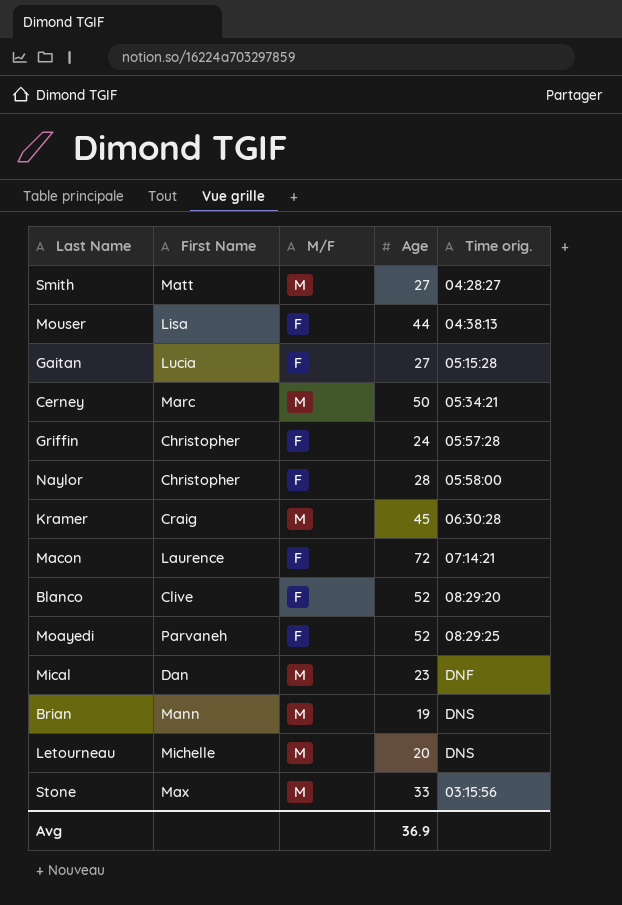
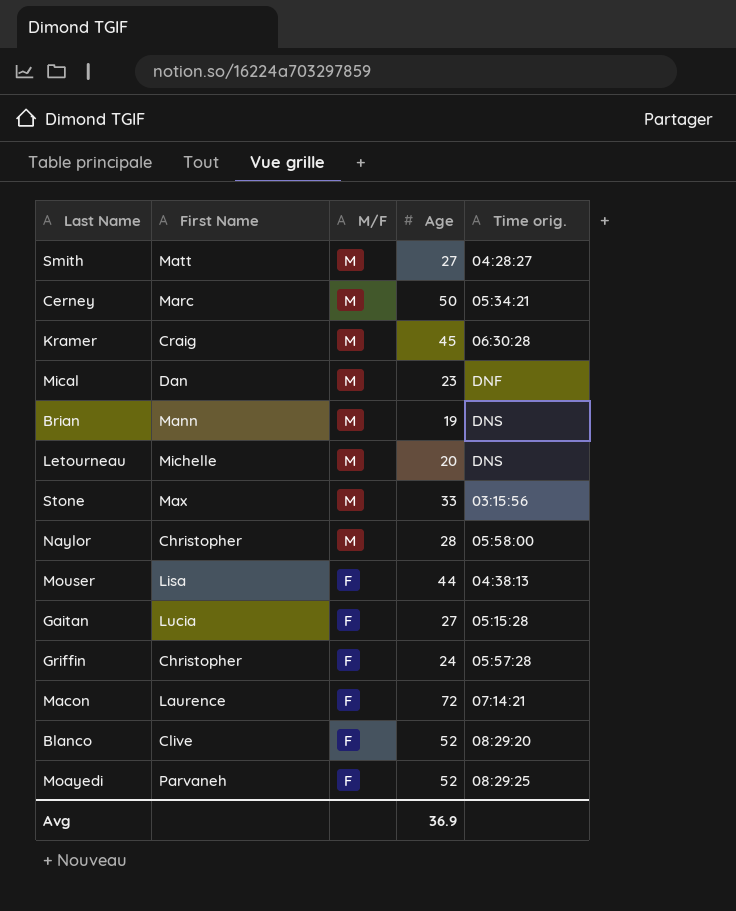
row order: none -> M/F descending
Naylor | M/F: F -> M

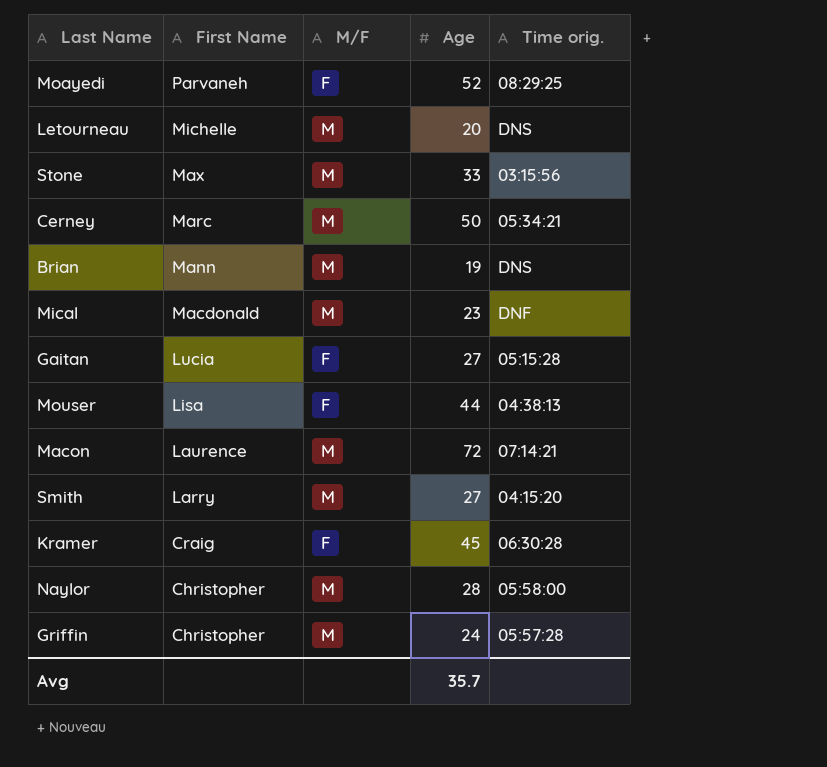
row order: M/F descending -> First Name descending
row Blanco: Clive | F | 52 | 08:29:20 -> none
Mical | First Name: Dan -> Macdonald
Macon | M/F: F -> M
Smith | First Name: Matt -> Larry
Smith | Time orig.: 04:28:27 -> 04:15:20
Kramer | M/F: M -> F
Griffin | M/F: F -> M
Avg | Age: 36.9 -> 35.7

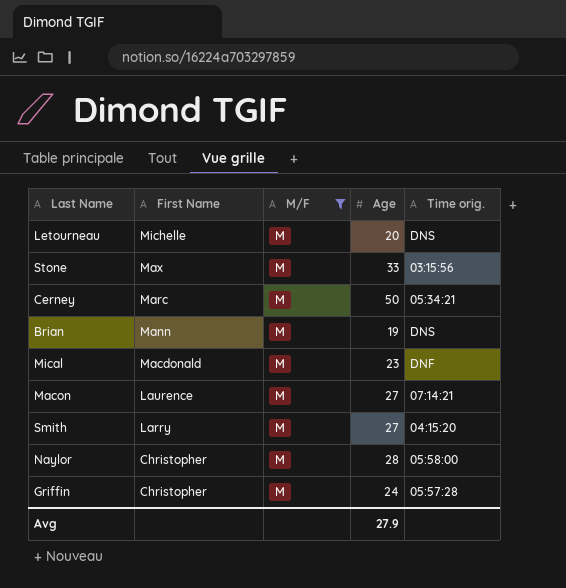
filter: none -> M/F = M
Macon | Age: 72 -> 27
Avg | Age: 35.7 -> 27.9

